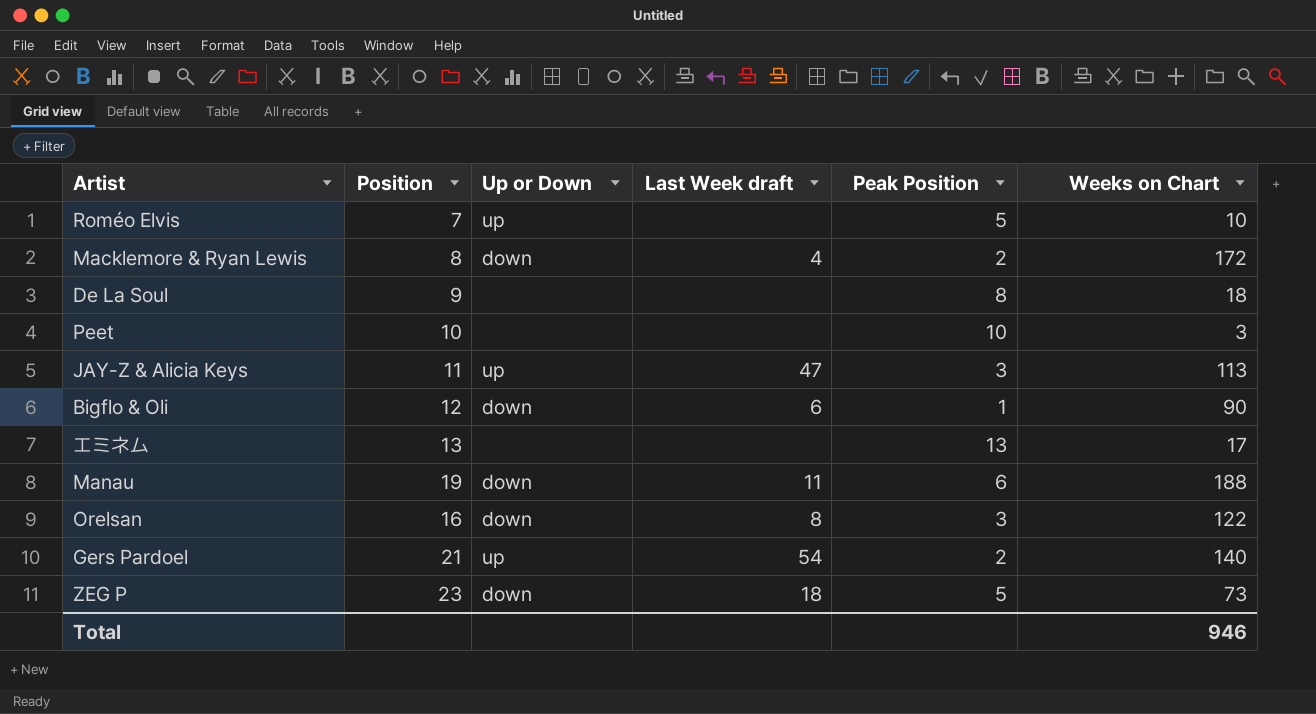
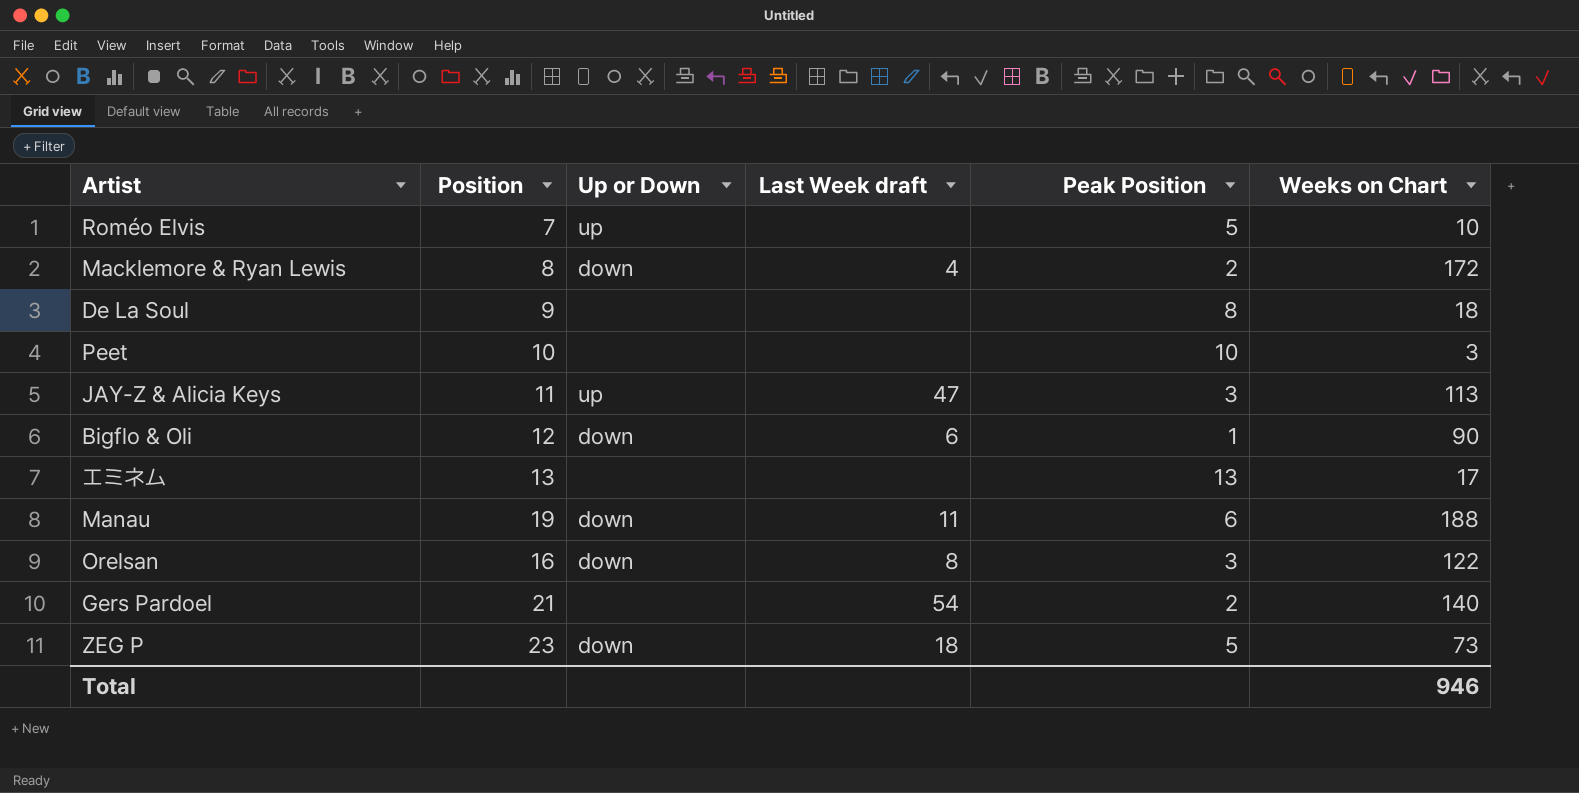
Gers Pardoel | Up or Down: up -> none

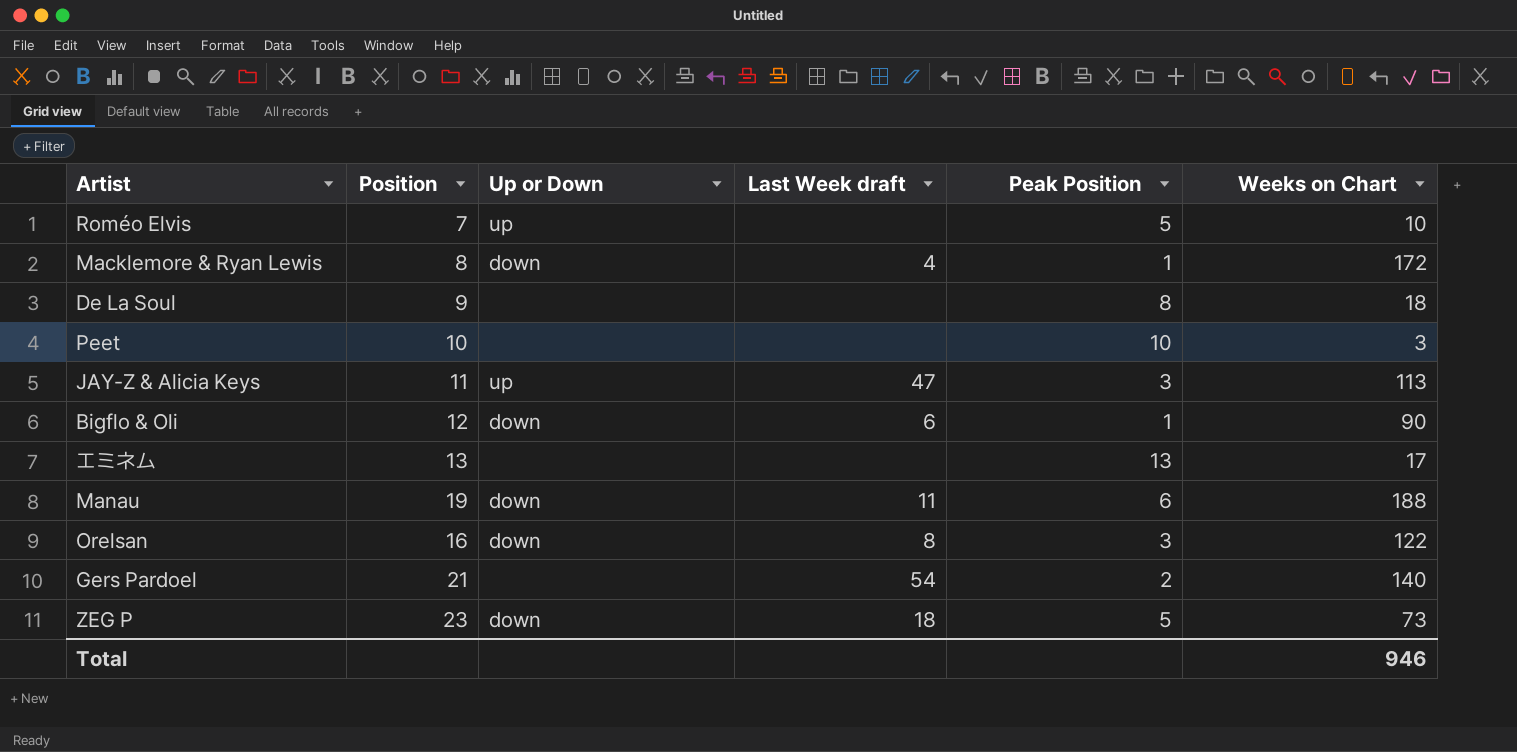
Macklemore & Ryan Lewis | Peak Position: 2 -> 1

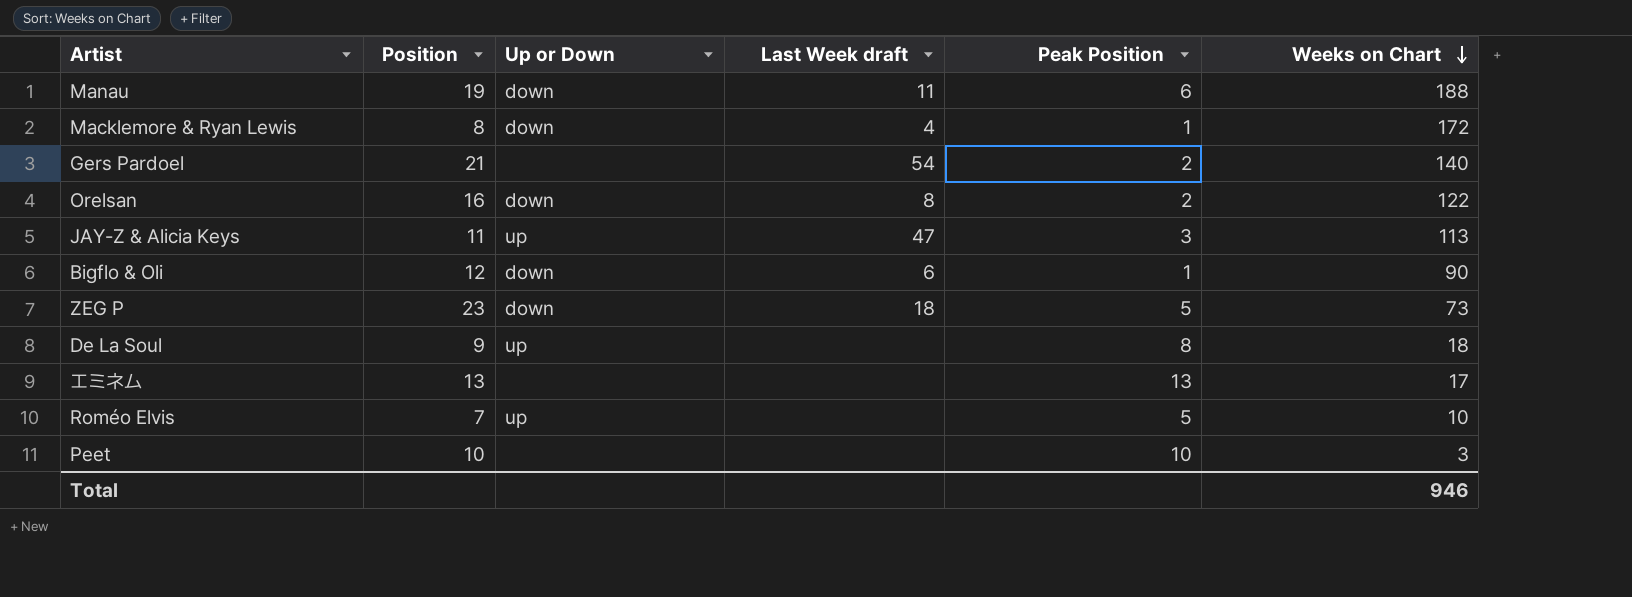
row order: none -> Weeks on Chart descending
Orelsan | Peak Position: 3 -> 2
De La Soul | Up or Down: none -> up

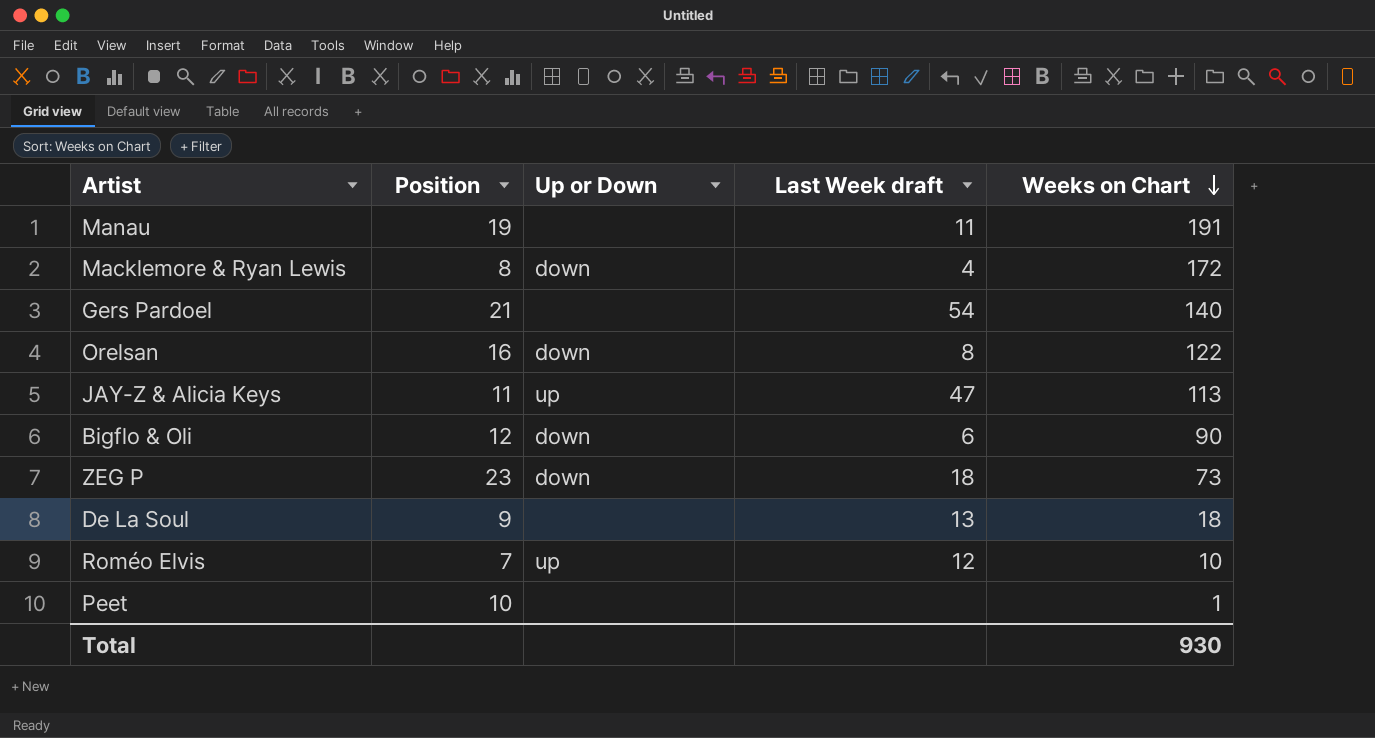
column Peak Position | position: 5 -> none
row エミネム: 13 | none | none | 13 | 17 -> none
Manau | Up or Down: down -> none
Manau | Weeks on Chart: 188 -> 191
De La Soul | Up or Down: up -> none
De La Soul | Last Week draft: none -> 13
Roméo Elvis | Last Week draft: none -> 12
Peet | Weeks on Chart: 3 -> 1
Total | Weeks on Chart: 946 -> 930

